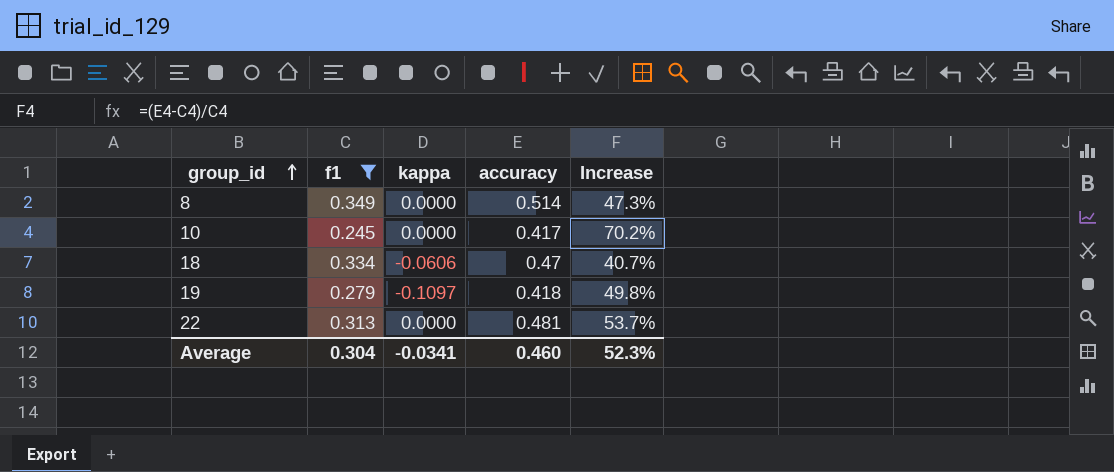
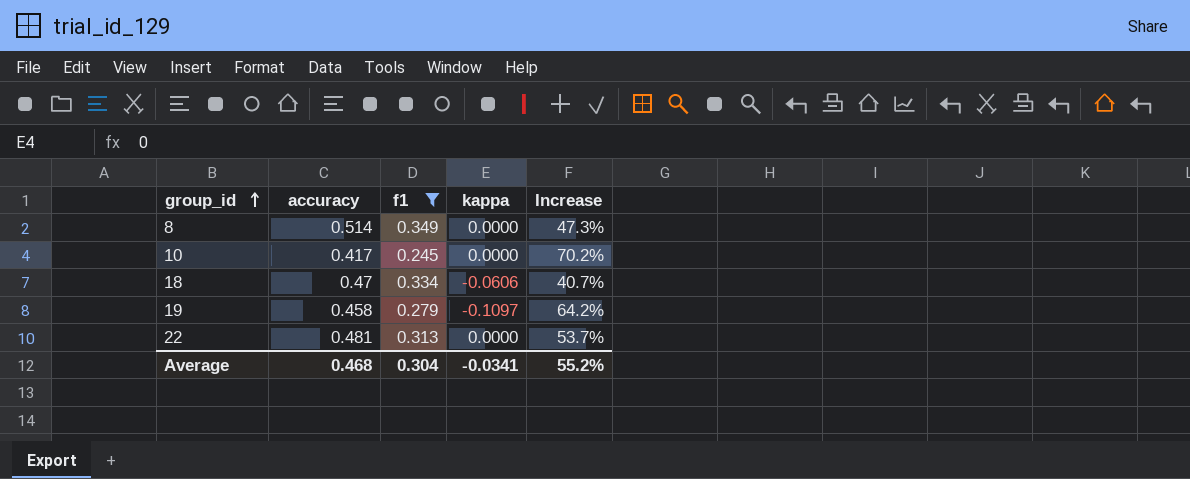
column accuracy | position: 4 -> 2
19 | accuracy: 0.418 -> 0.458
19 | Increase: 49.8% -> 64.2%
Average | accuracy: 0.460 -> 0.468
Average | Increase: 52.3% -> 55.2%

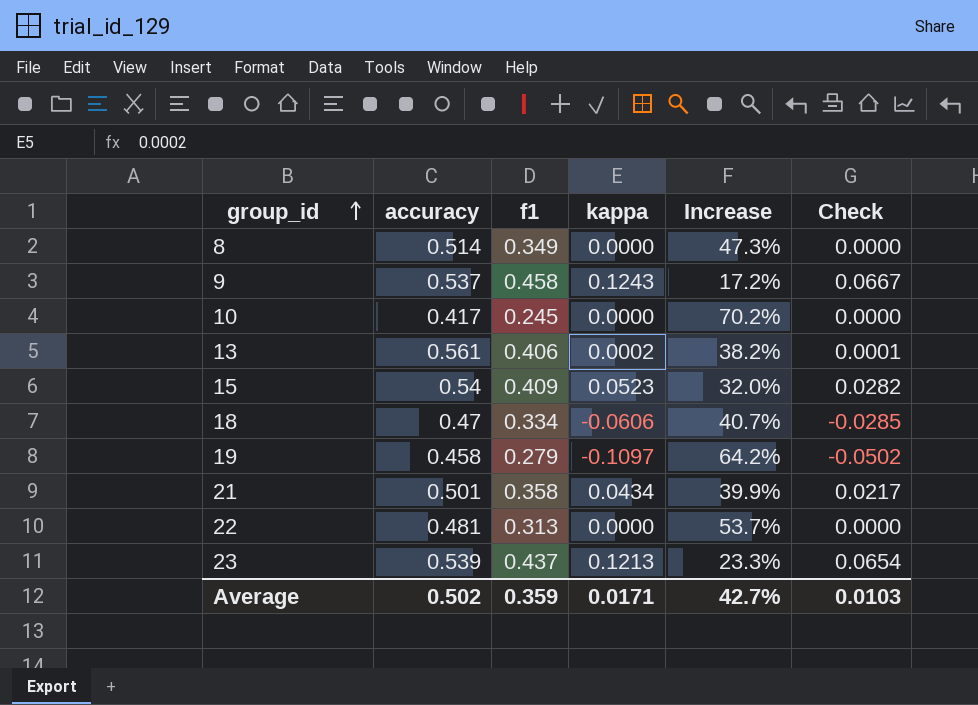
filter: f1 <= 0.349 -> none
column Check | formula: none -> [accuracy] * [kappa]
Average | accuracy: 0.468 -> 0.502
Average | f1: 0.304 -> 0.359
Average | kappa: -0.0341 -> 0.0171
Average | Increase: 55.2% -> 42.7%

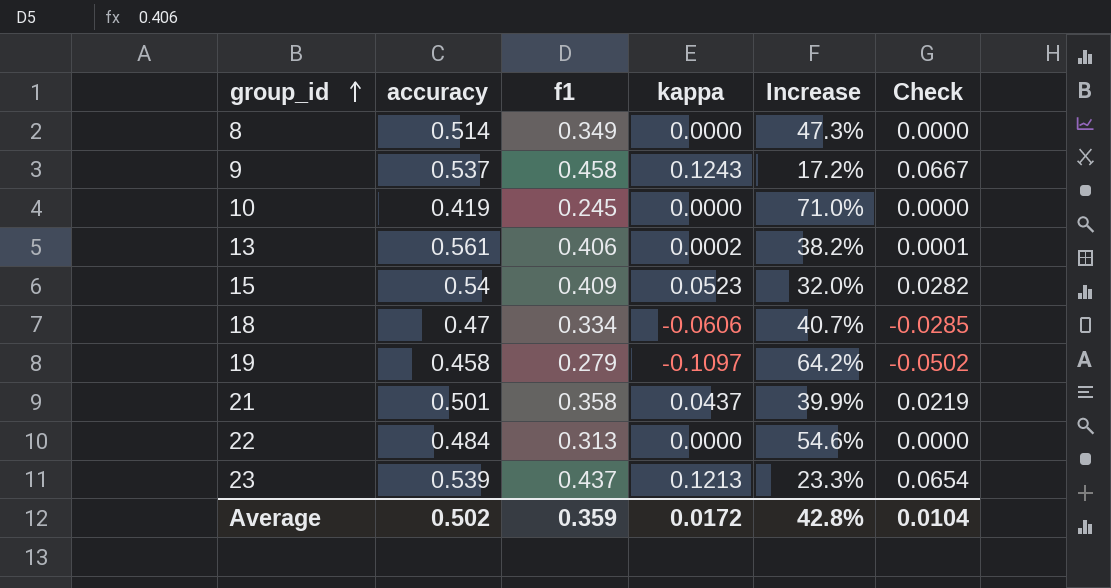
10 | accuracy: 0.417 -> 0.419
10 | Increase: 70.2% -> 71.0%
21 | kappa: 0.0434 -> 0.0437
21 | Check: 0.0217 -> 0.0219
22 | accuracy: 0.481 -> 0.484
22 | Increase: 53.7% -> 54.6%
Average | kappa: 0.0171 -> 0.0172
Average | Increase: 42.7% -> 42.8%
Average | Check: 0.0103 -> 0.0104

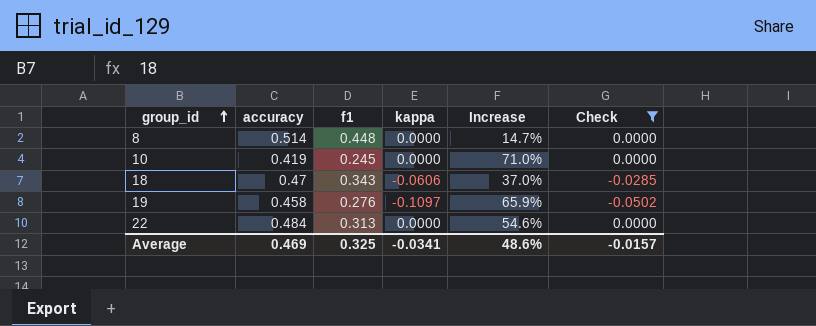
filter: none -> Check <= 0.0000
8 | f1: 0.349 -> 0.448
8 | Increase: 47.3% -> 14.7%
18 | f1: 0.334 -> 0.343
18 | Increase: 40.7% -> 37.0%
19 | f1: 0.279 -> 0.276
19 | Increase: 64.2% -> 65.9%
Average | accuracy: 0.502 -> 0.469
Average | f1: 0.359 -> 0.325
Average | kappa: 0.0172 -> -0.0341
Average | Increase: 42.8% -> 48.6%
Average | Check: 0.0104 -> -0.0157

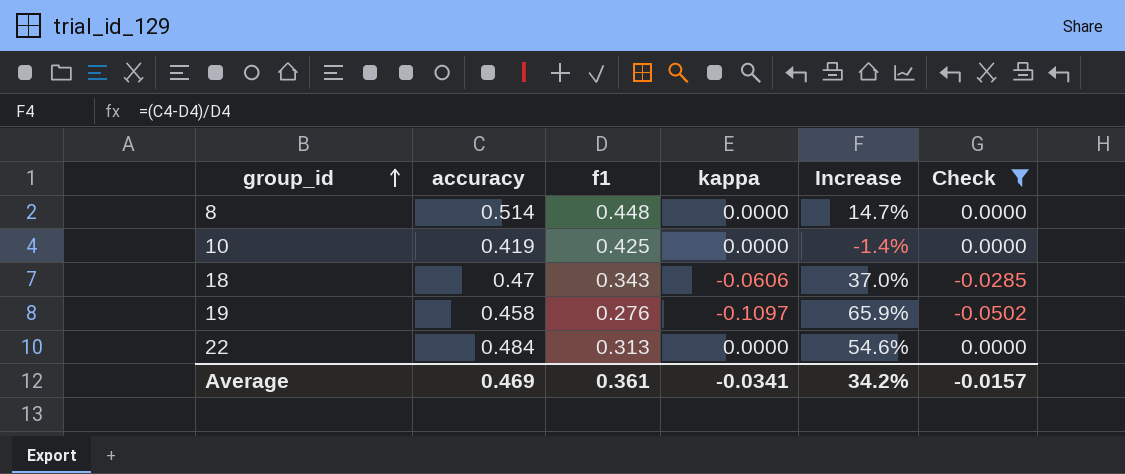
10 | f1: 0.245 -> 0.425
10 | Increase: 71.0% -> -1.4%
Average | f1: 0.325 -> 0.361
Average | Increase: 48.6% -> 34.2%

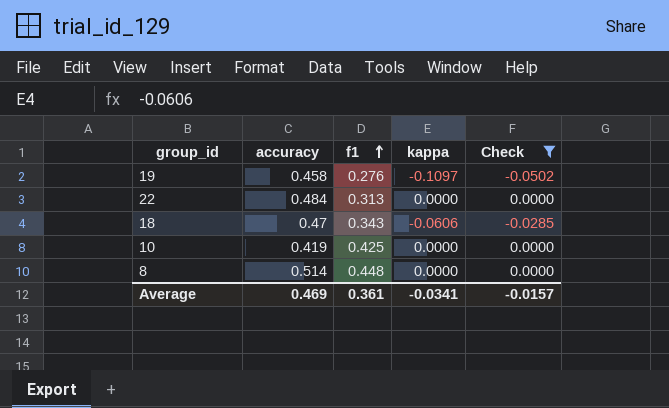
row order: group_id ascending -> f1 ascending
column Increase | formula: ([accuracy] - [f1]) / [f1] -> none

